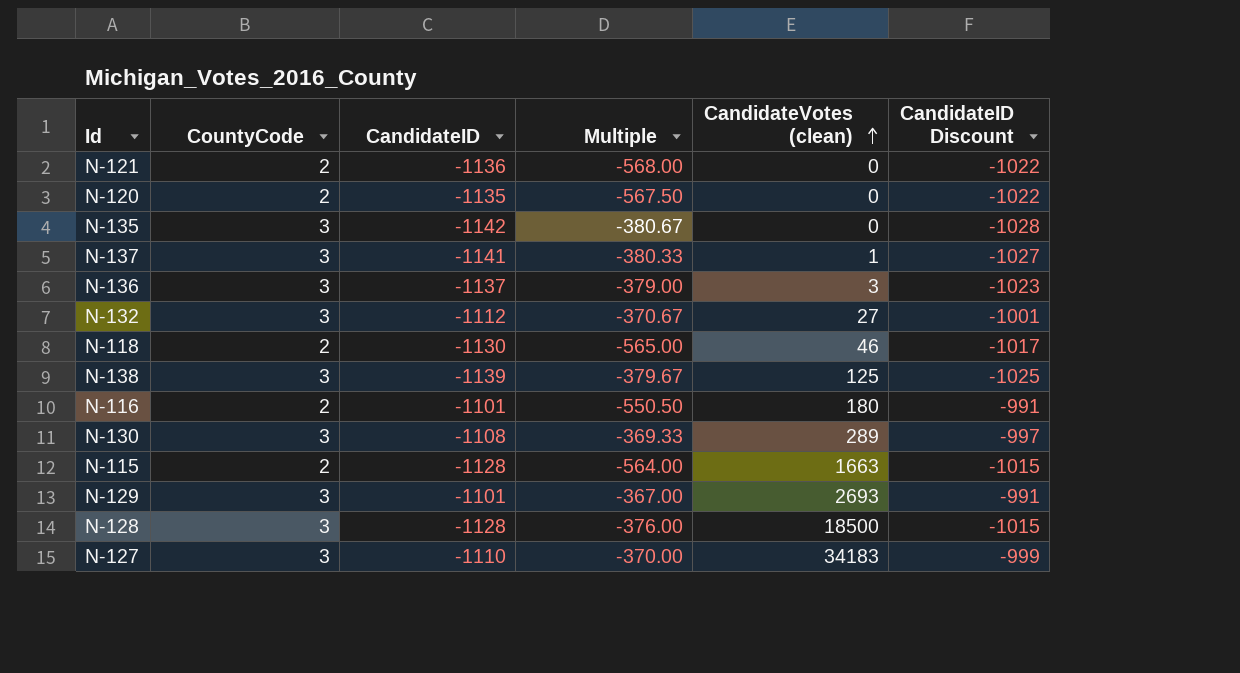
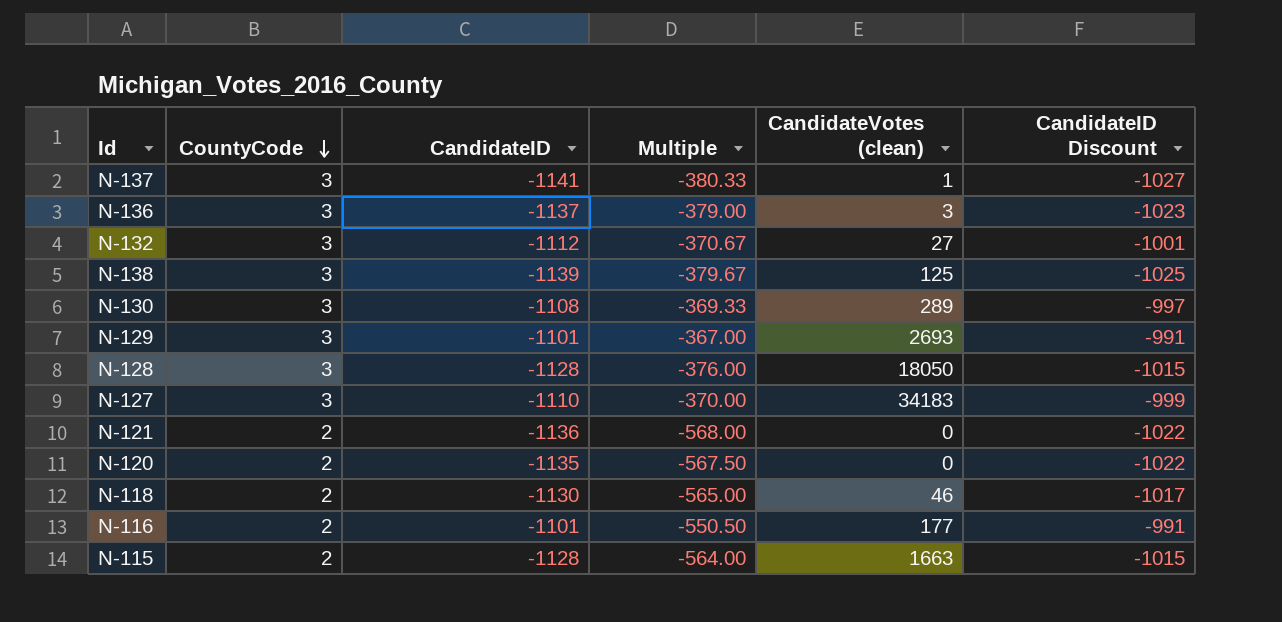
row order: CandidateVotes (clean) ascending -> CountyCode descending
row N-135: 3 | -1142 | -380.67 | 0 | -1028 -> none
N-128 | CandidateVotes (clean): 18500 -> 18050
N-116 | CandidateVotes (clean): 180 -> 177

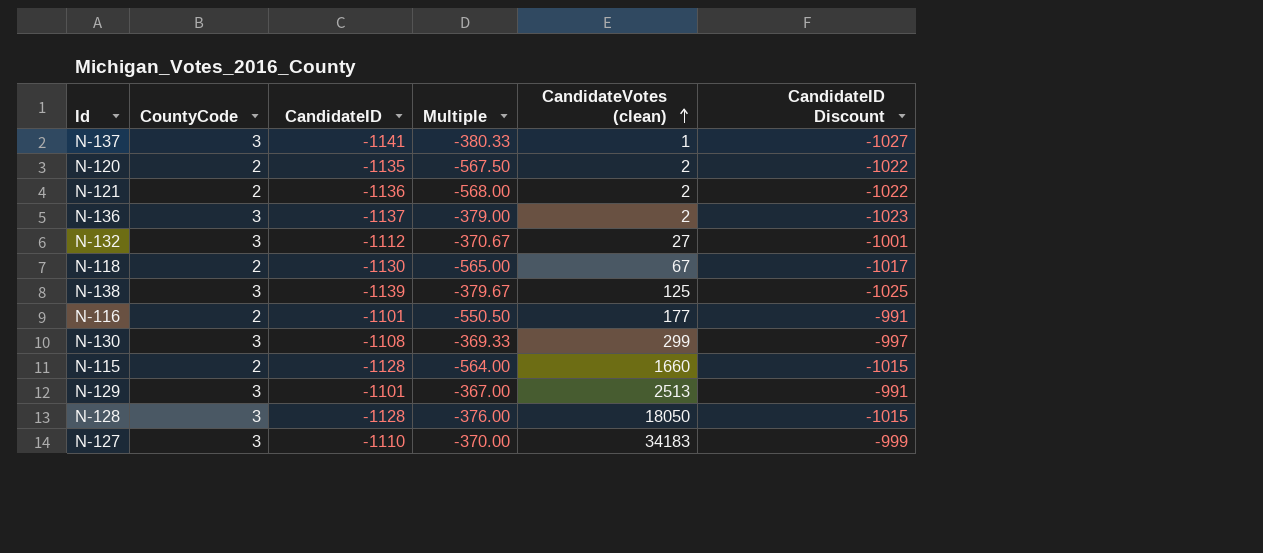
row order: CountyCode descending -> CandidateVotes (clean) ascending
N-120 | CandidateVotes (clean): 0 -> 2
N-121 | CandidateVotes (clean): 0 -> 2
N-136 | CandidateVotes (clean): 3 -> 2
N-118 | CandidateVotes (clean): 46 -> 67
N-130 | CandidateVotes (clean): 289 -> 299
N-115 | CandidateVotes (clean): 1663 -> 1660
N-129 | CandidateVotes (clean): 2693 -> 2513

